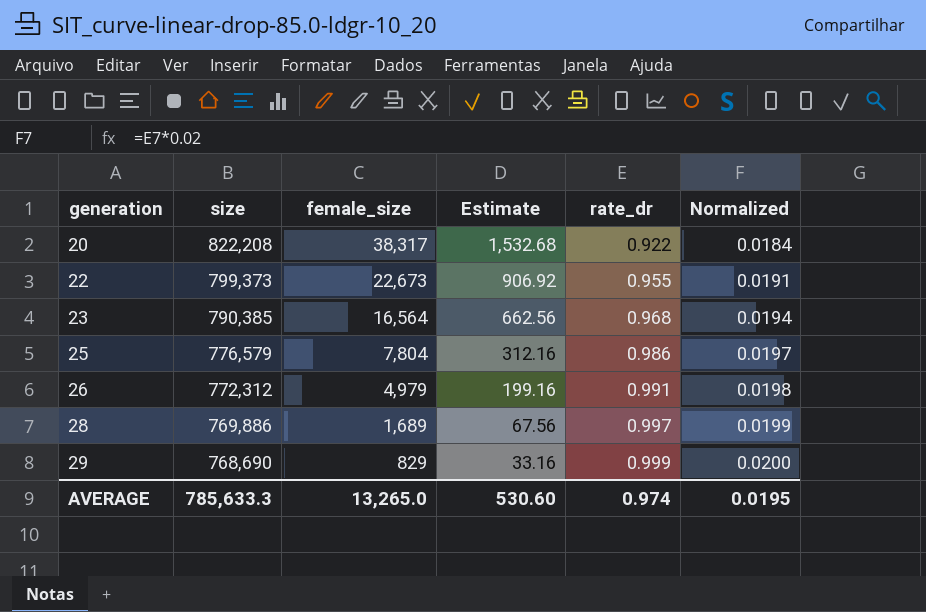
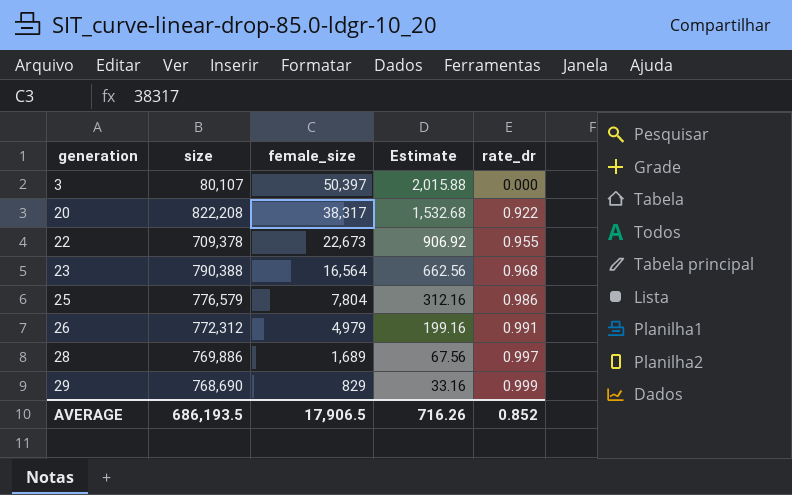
column Normalized | formula: [rate_dr] * 0.02 -> none
row 3: none -> 80,107 | 50,397 | 2,015.88 | 0.000
22 | size: 799,373 -> 709,378
23 | size: 790,385 -> 790,388
AVERAGE | size: 785,633.3 -> 686,193.5
AVERAGE | female_size: 13,265.0 -> 17,906.5
AVERAGE | Estimate: 530.60 -> 716.26
AVERAGE | rate_dr: 0.974 -> 0.852

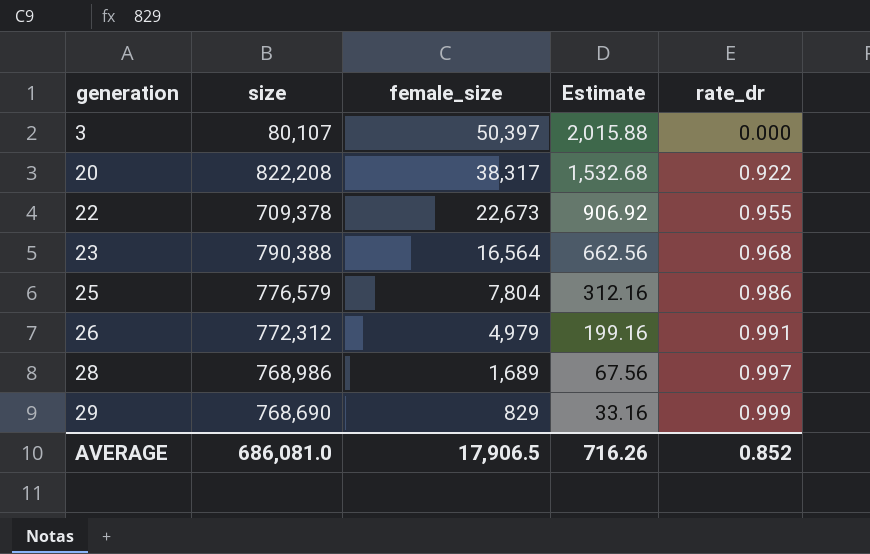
28 | size: 769,886 -> 768,986
AVERAGE | size: 686,193.5 -> 686,081.0

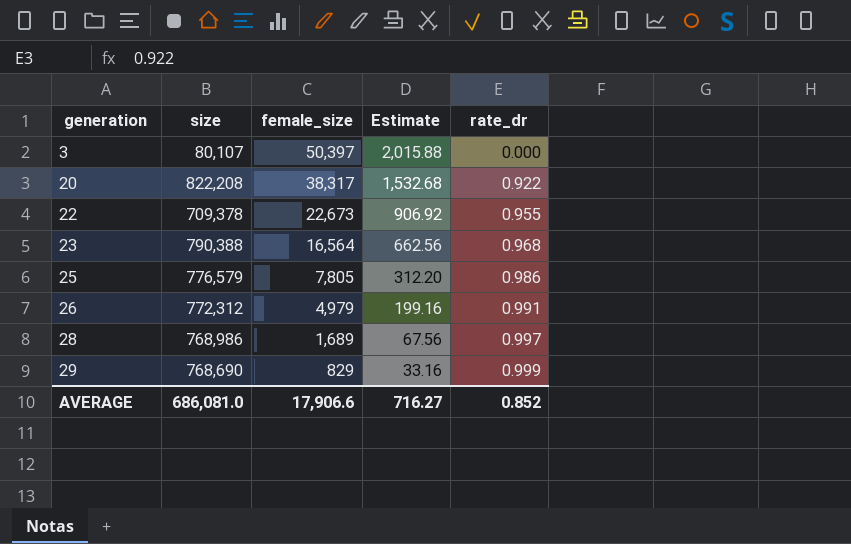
25 | female_size: 7,804 -> 7,805
25 | Estimate: 312.16 -> 312.20
AVERAGE | female_size: 17,906.5 -> 17,906.6
AVERAGE | Estimate: 716.26 -> 716.27

